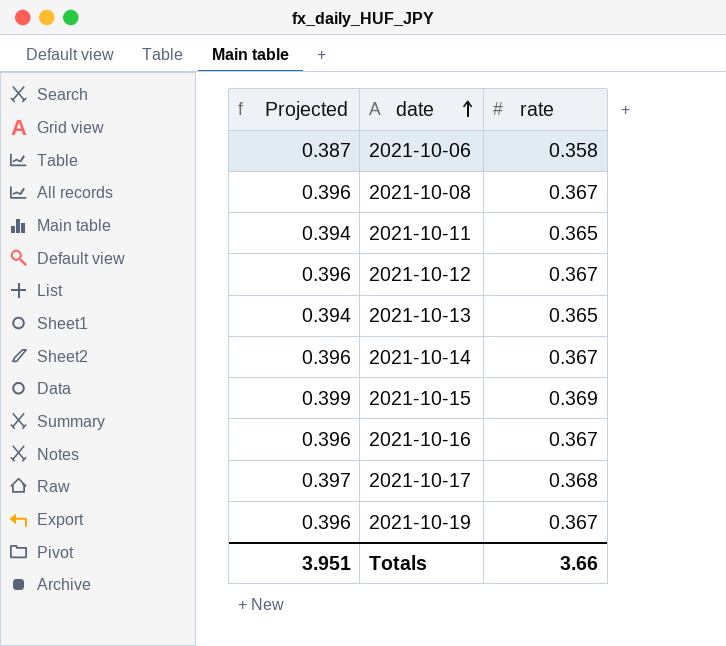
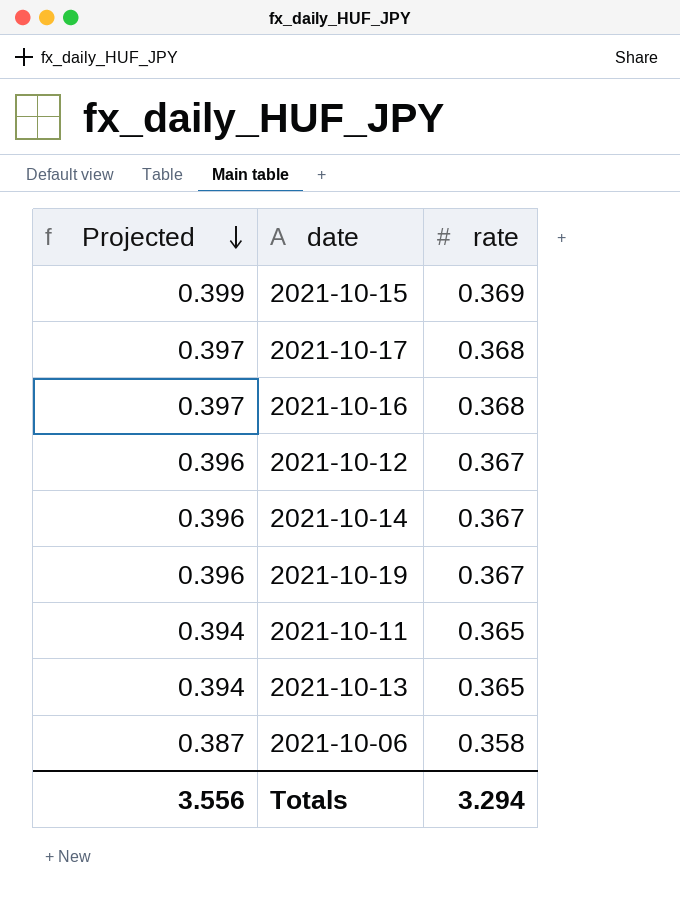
row order: date ascending -> Projected descending
row 2021-10-08: 0.396 | 0.367 -> none
2021-10-16 | Projected: 0.396 -> 0.397
2021-10-16 | rate: 0.367 -> 0.368
Totals | Projected: 3.951 -> 3.556
Totals | rate: 3.66 -> 3.294

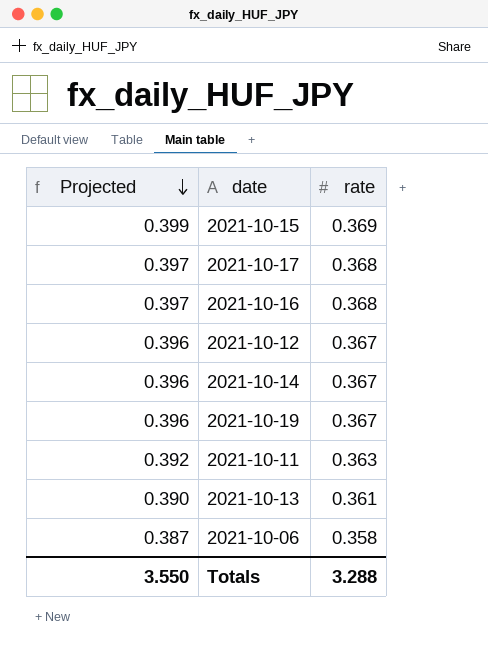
2021-10-11 | Projected: 0.394 -> 0.392
2021-10-11 | rate: 0.365 -> 0.363
2021-10-13 | Projected: 0.394 -> 0.390
2021-10-13 | rate: 0.365 -> 0.361
Totals | Projected: 3.556 -> 3.550
Totals | rate: 3.294 -> 3.288

